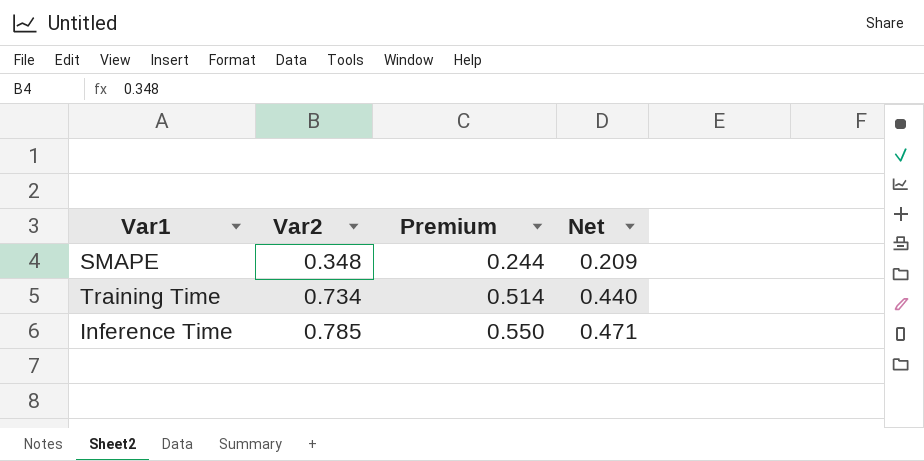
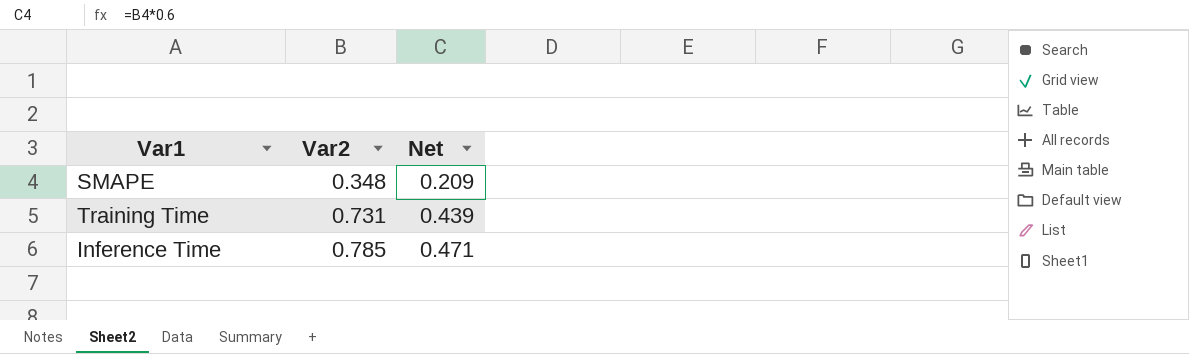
column Premium | formula: [Var2] * 0.7 -> none
Training Time | Var2: 0.734 -> 0.731
Training Time | Net: 0.440 -> 0.439

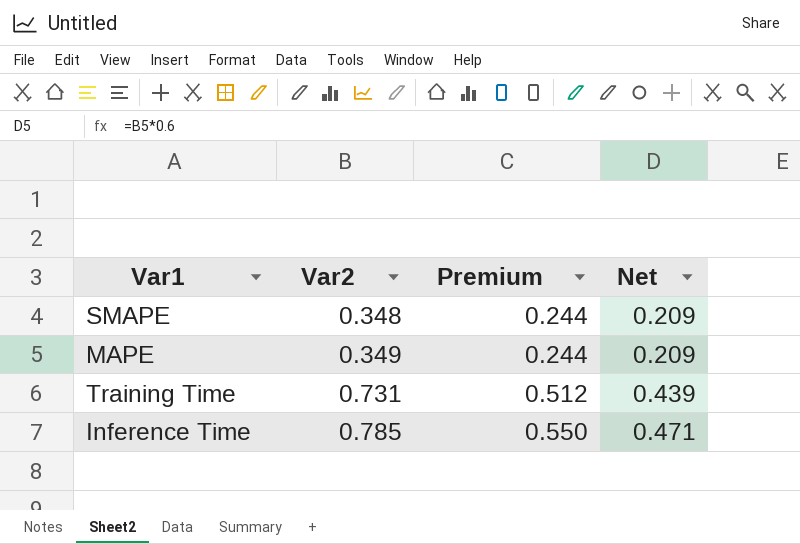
column Premium | formula: none -> [Var2] * 0.7
row MAPE: none -> 0.349 | 0.244 | 0.209

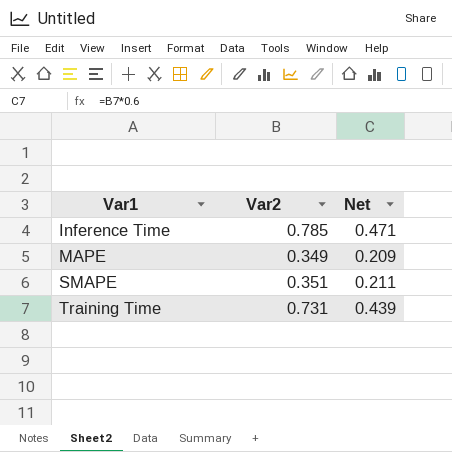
row order: Var2 ascending -> Var1 ascending
column Premium | formula: [Var2] * 0.7 -> none
SMAPE | Var2: 0.348 -> 0.351
SMAPE | Net: 0.209 -> 0.211

